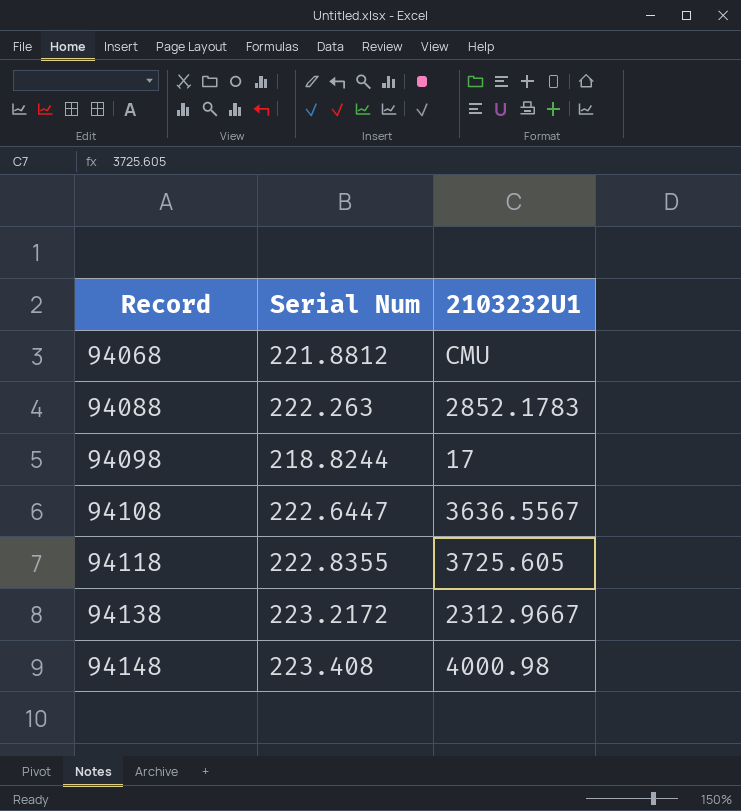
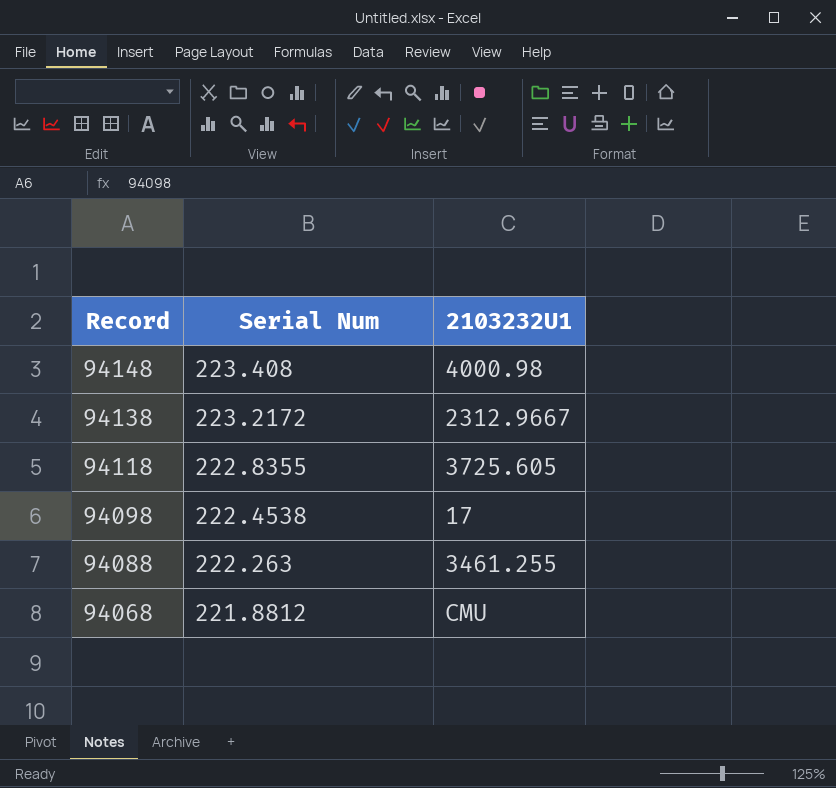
row order: Record ascending -> Record descending
row 94108: 222.6447 | 3636.5567 -> none
94098 | Serial Num: 218.8244 -> 222.4538
94088 | 2103232U1: 2852.1783 -> 3461.255

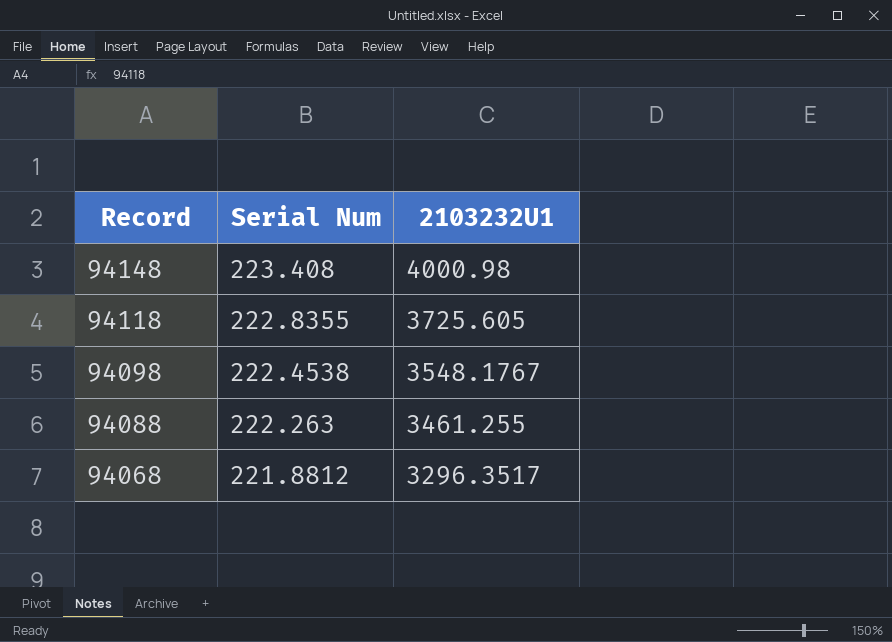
row 94138: 223.2172 | 2312.9667 -> none
94098 | 2103232U1: 17 -> 3548.1767
94068 | 2103232U1: CMU -> 3296.3517

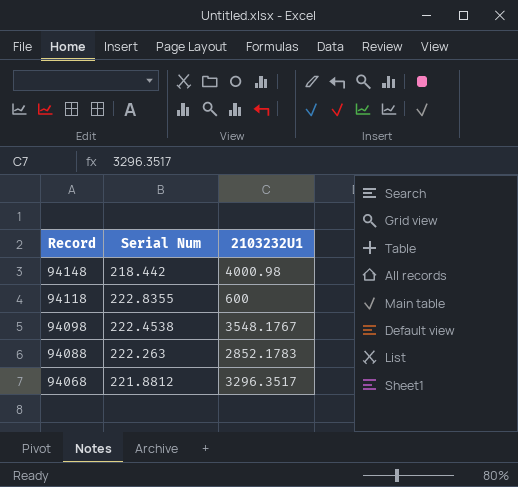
94148 | Serial Num: 223.408 -> 218.442
94118 | 2103232U1: 3725.605 -> 600
94088 | 2103232U1: 3461.255 -> 2852.1783

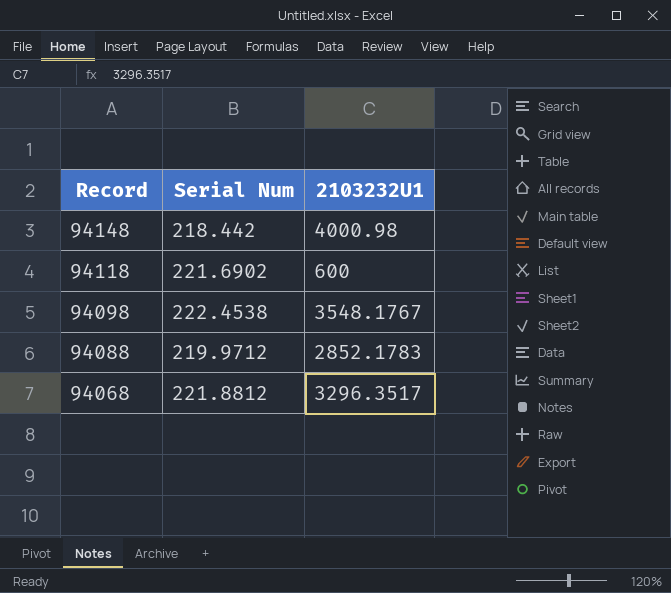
94118 | Serial Num: 222.8355 -> 221.6902
94088 | Serial Num: 222.263 -> 219.9712

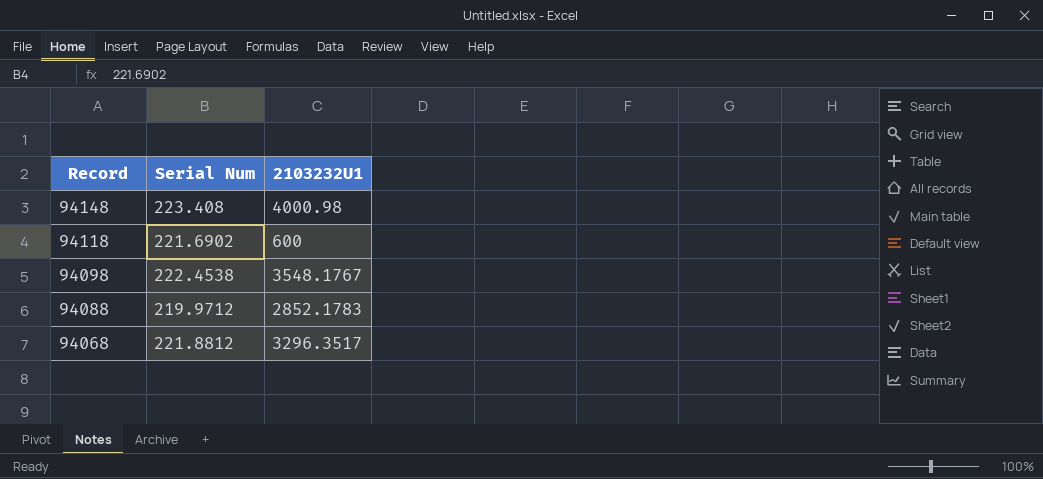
94148 | Serial Num: 218.442 -> 223.408

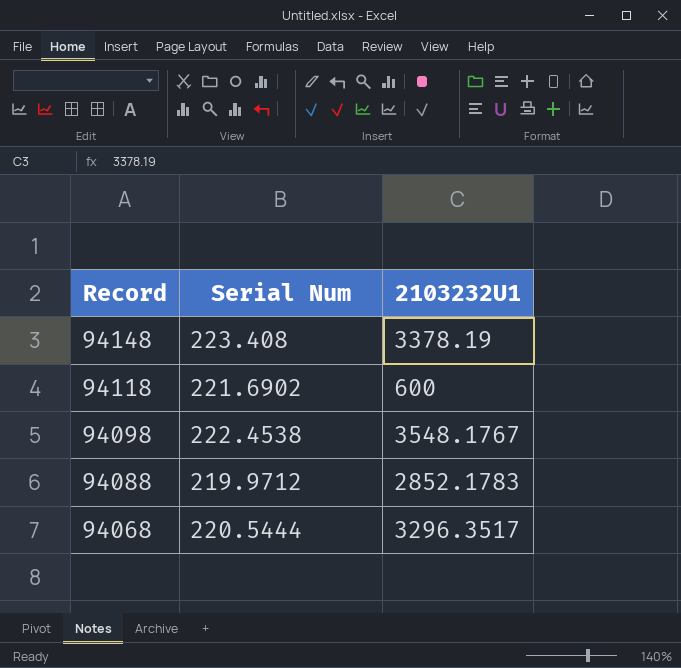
94148 | 2103232U1: 4000.98 -> 3378.19
94068 | Serial Num: 221.8812 -> 220.5444

